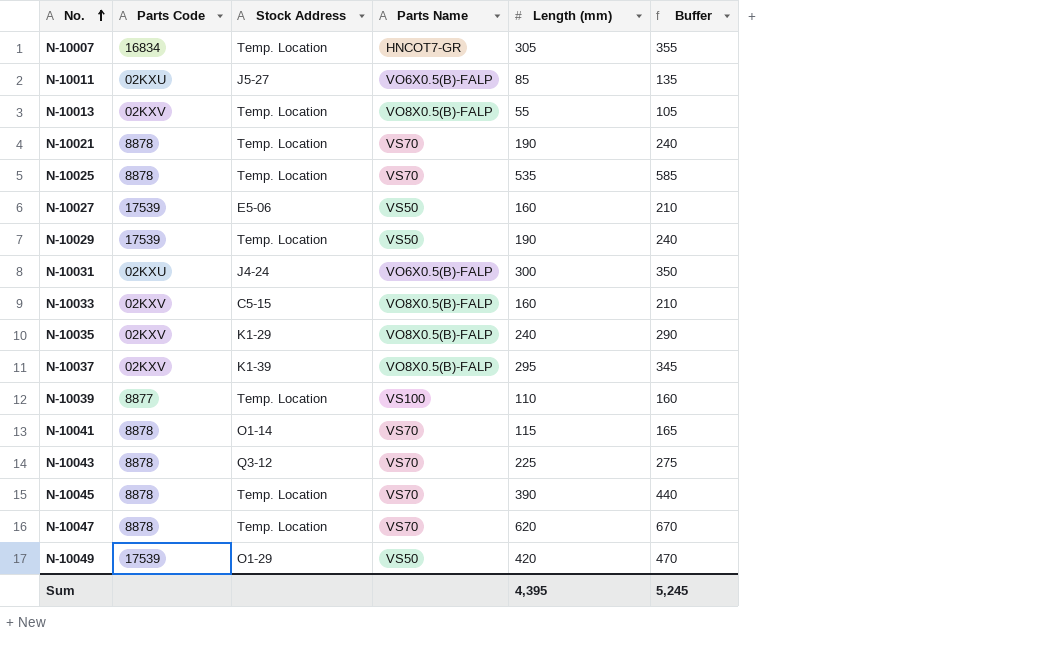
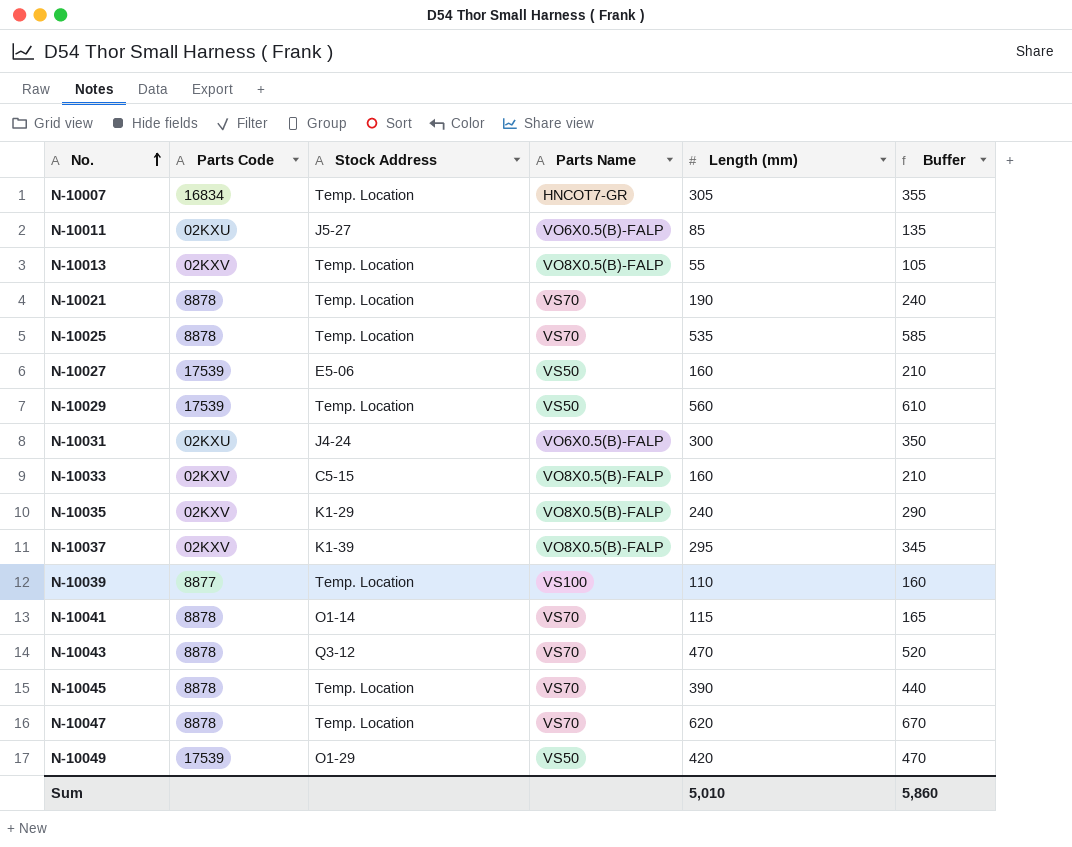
N-10029 | Length (mm): 190 -> 560
N-10029 | Buffer: 240 -> 610
N-10043 | Length (mm): 225 -> 470
N-10043 | Buffer: 275 -> 520
Sum | Length (mm): 4,395 -> 5,010
Sum | Buffer: 5,245 -> 5,860

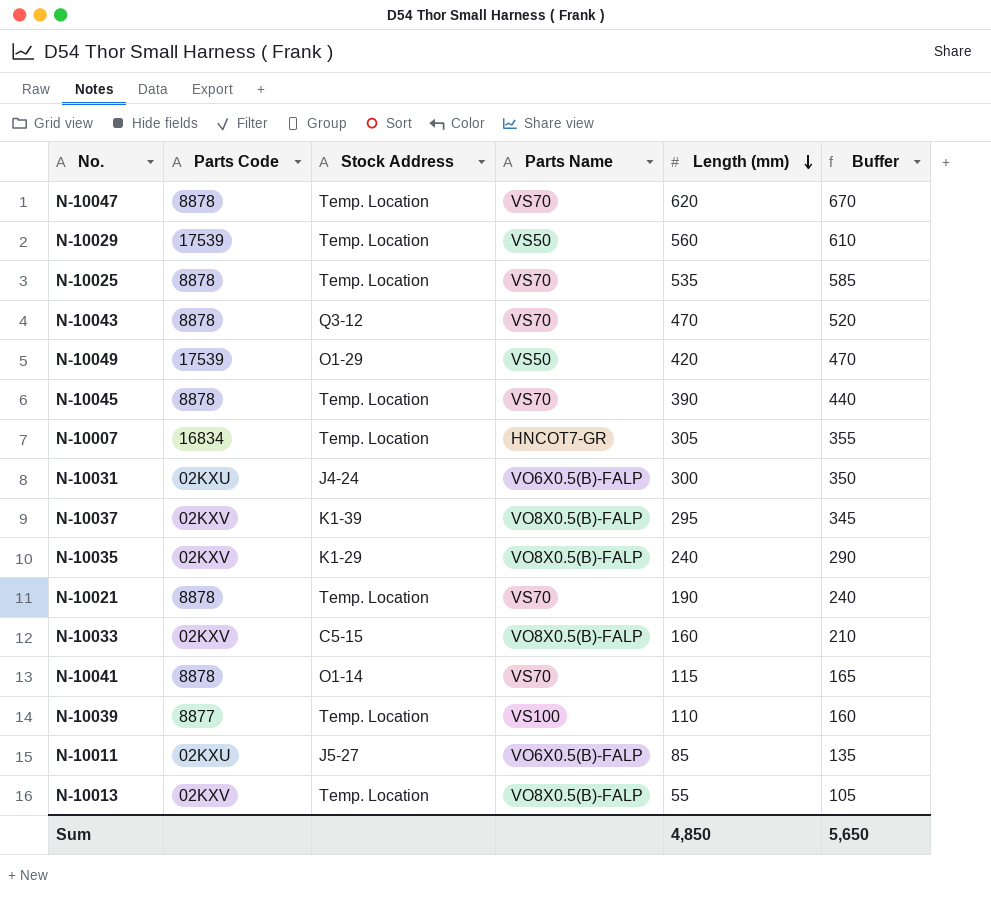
row order: No. ascending -> Length (mm) descending
row N-10027: 17539 | E5-06 | VS50 | 160 | 210 -> none
Sum | Length (mm): 5,010 -> 4,850
Sum | Buffer: 5,860 -> 5,650

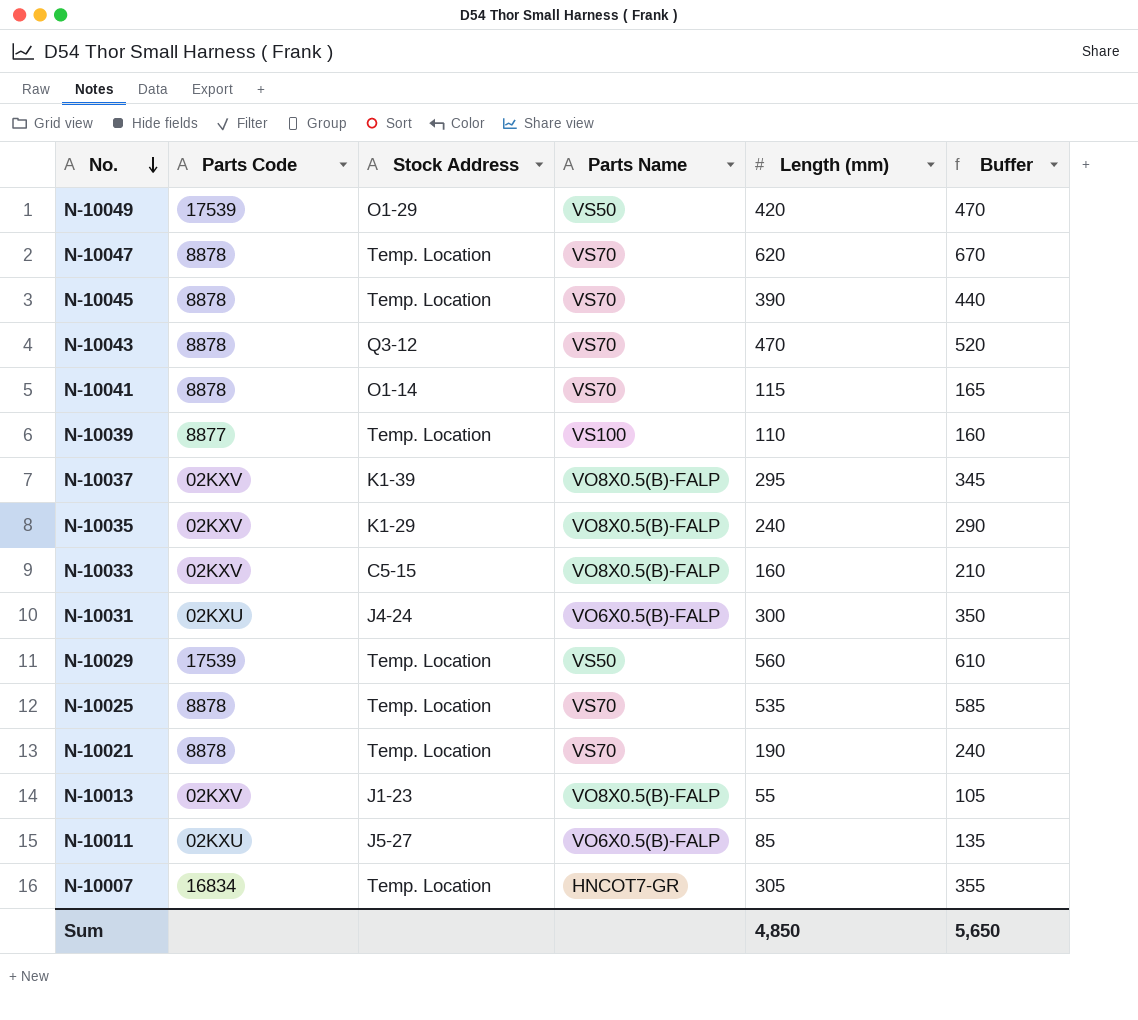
row order: Length (mm) descending -> No. descending
N-10013 | Stock Address: Temp. Location -> J1-23

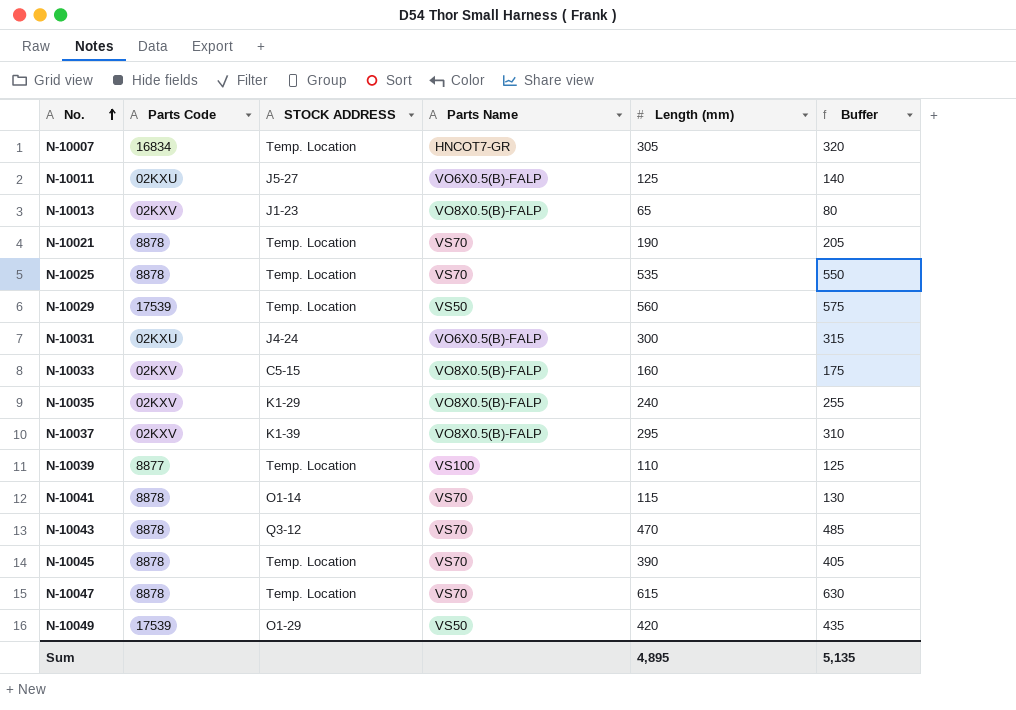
row order: No. descending -> No. ascending
column name: Stock Address -> STOCK ADDRESS
column Buffer | formula: [Length (mm)] + 50 -> [Length (mm)] + 15
N-10011 | Length (mm): 85 -> 125
N-10013 | Length (mm): 55 -> 65
N-10047 | Length (mm): 620 -> 615
Sum | Length (mm): 4,850 -> 4,895
Sum | Buffer: 5,650 -> 5,135

